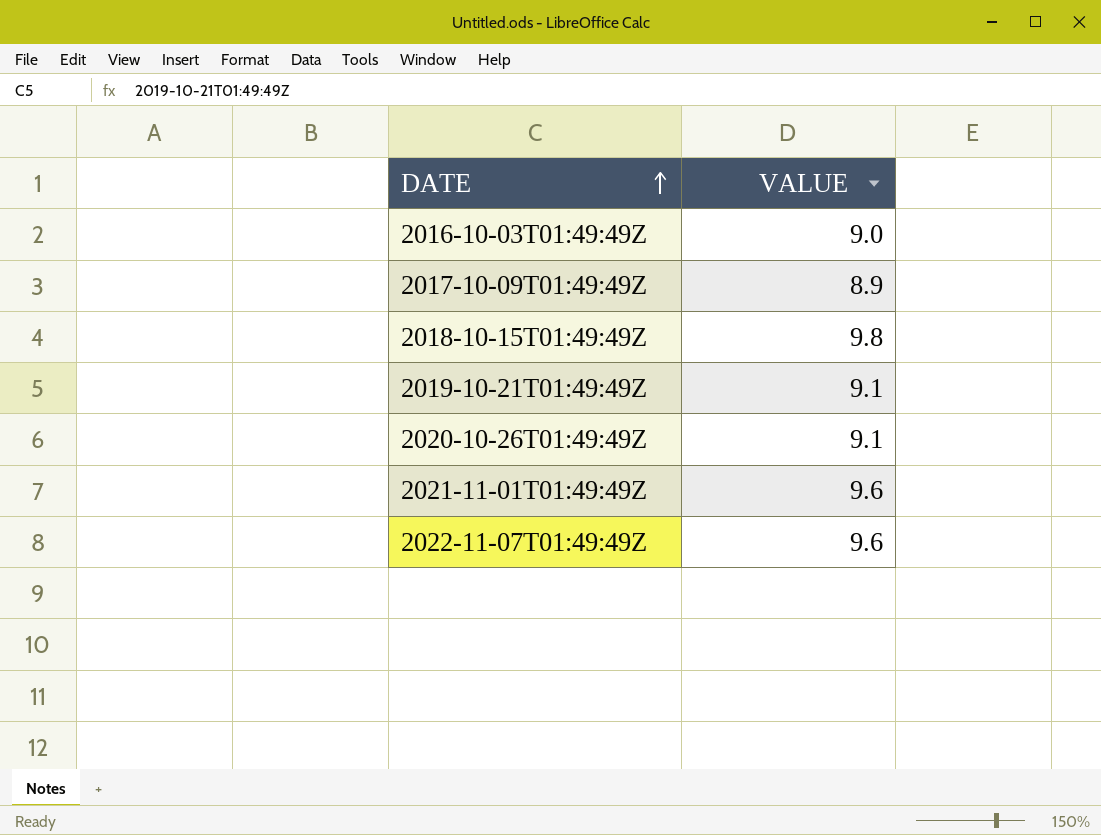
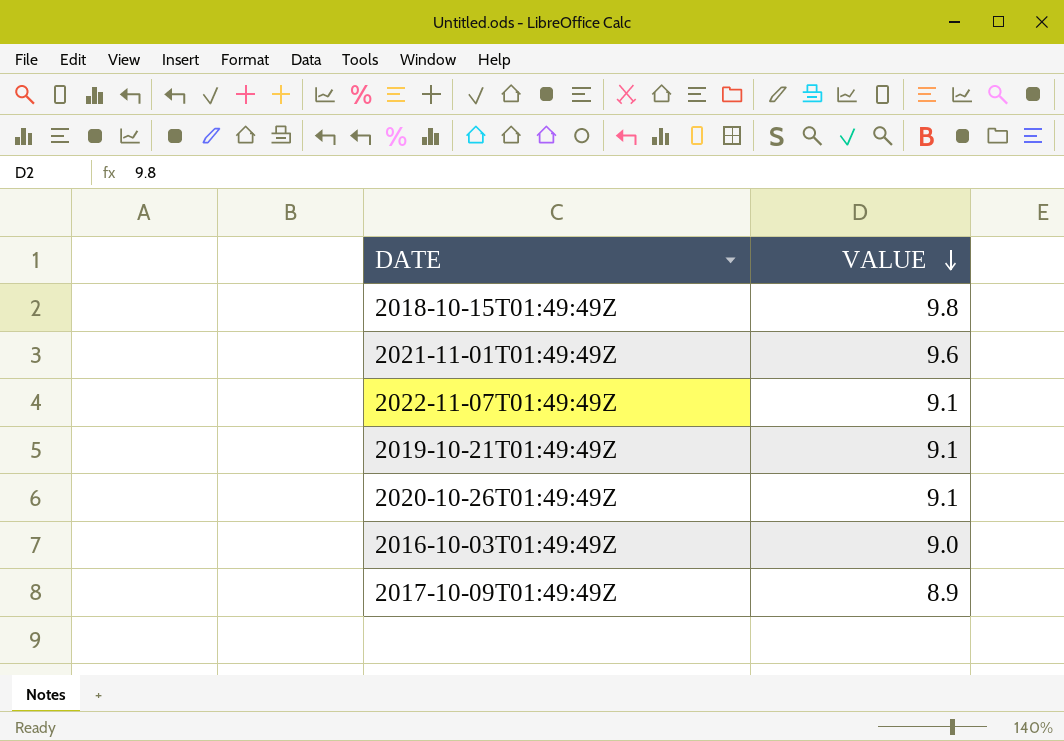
row order: DATE ascending -> VALUE descending
2022-11-07T01:49:49Z | VALUE: 9.6 -> 9.1

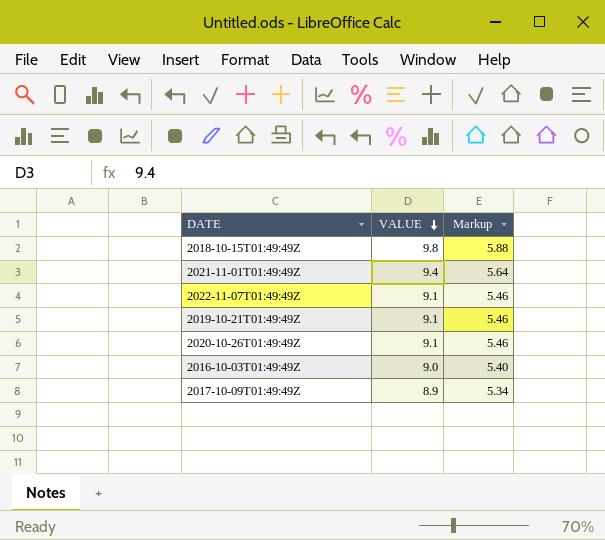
column Markup | formula: none -> [VALUE] * 0.6
2021-11-01T01:49:49Z | VALUE: 9.6 -> 9.4

